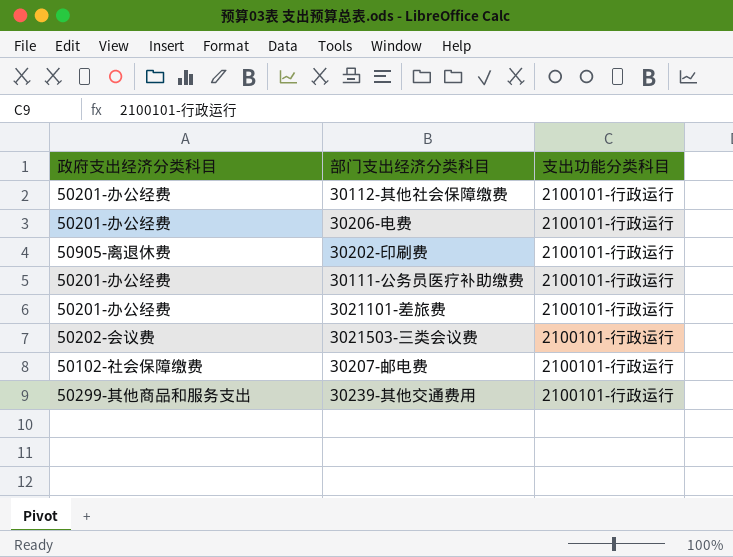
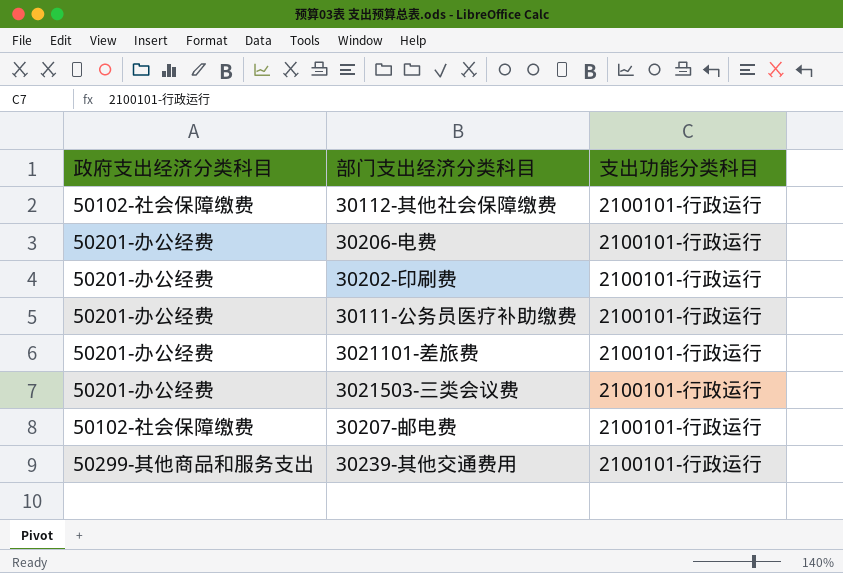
30112-其他社会保障缴费 | 政府支出经济分类科目: 50201-办公经费 -> 50102-社会保障缴费
30202-印刷费 | 政府支出经济分类科目: 50905-离退休费 -> 50201-办公经费
3021503-三类会议费 | 政府支出经济分类科目: 50202-会议费 -> 50201-办公经费

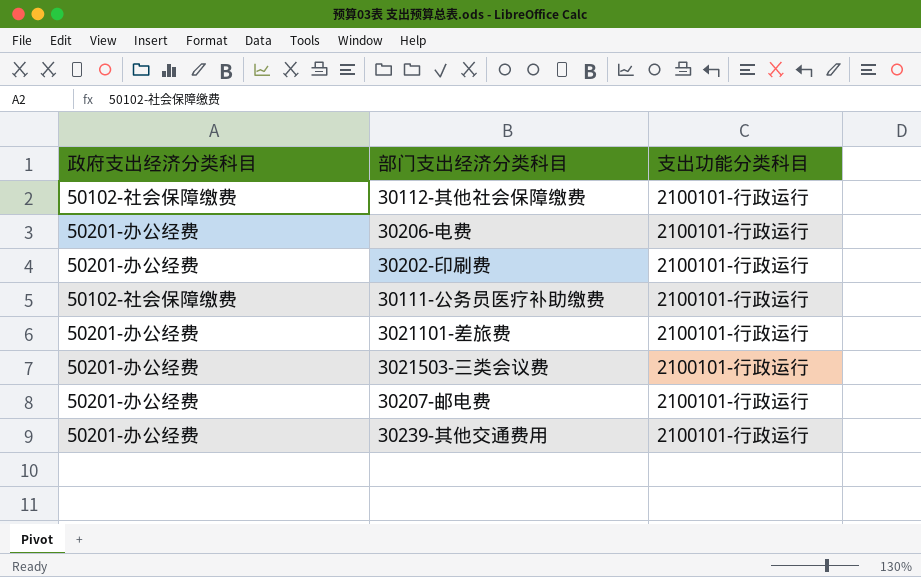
30111-公务员医疗补助缴费 | 政府支出经济分类科目: 50201-办公经费 -> 50102-社会保障缴费
30207-邮电费 | 政府支出经济分类科目: 50102-社会保障缴费 -> 50201-办公经费
30239-其他交通费用 | 政府支出经济分类科目: 50299-其他商品和服务支出 -> 50201-办公经费

